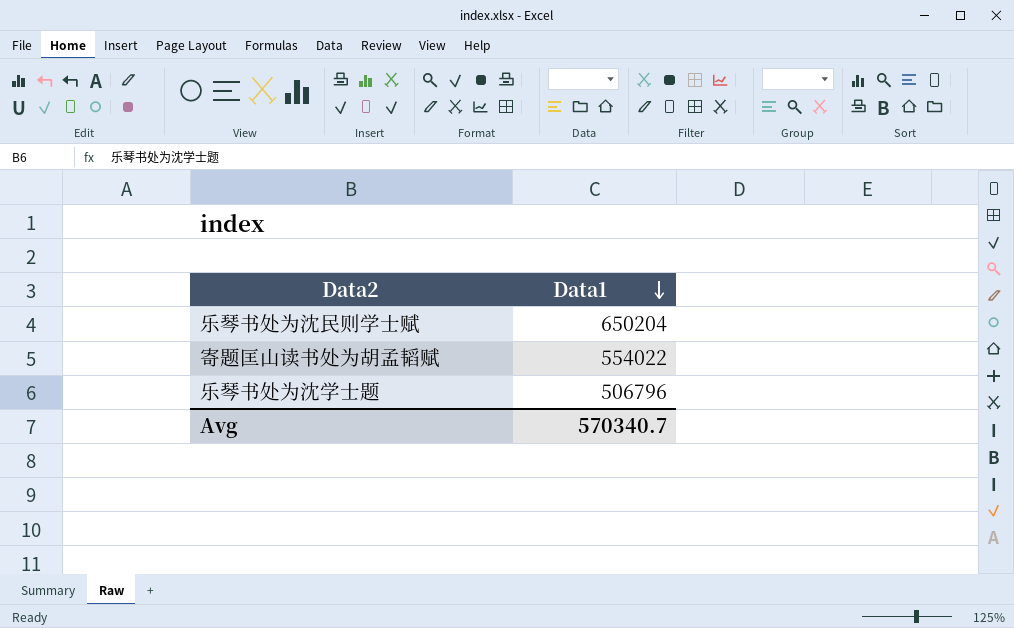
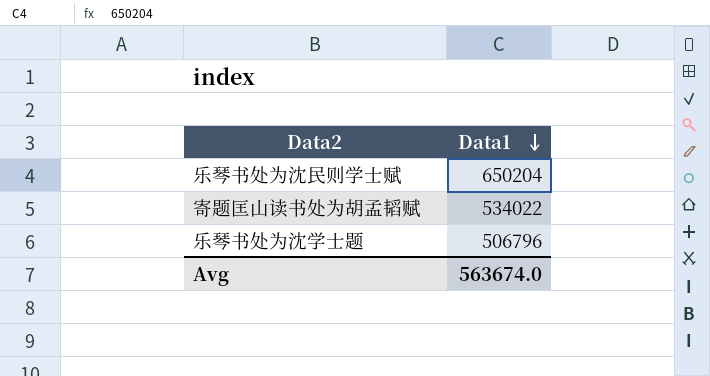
寄题匡山读书处为胡孟韬赋 | Data1: 554022 -> 534022
Avg | Data1: 570340.7 -> 563674.0

